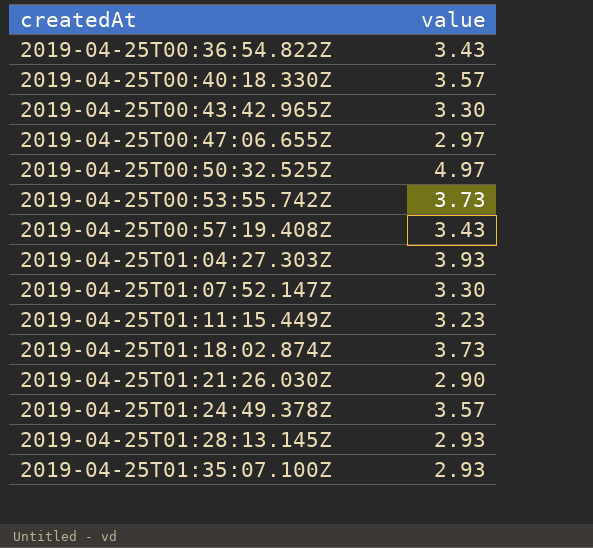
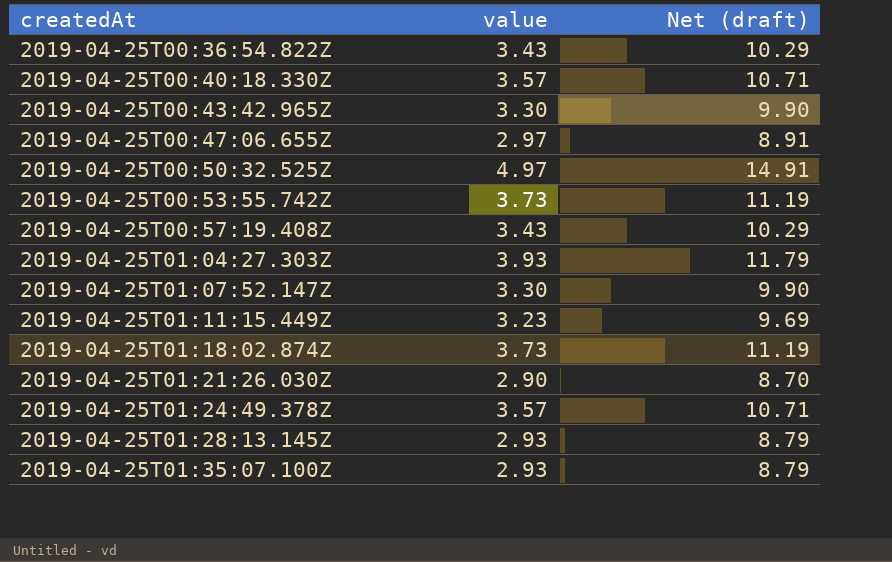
column Net (draft) | formula: none -> [value] * 3

